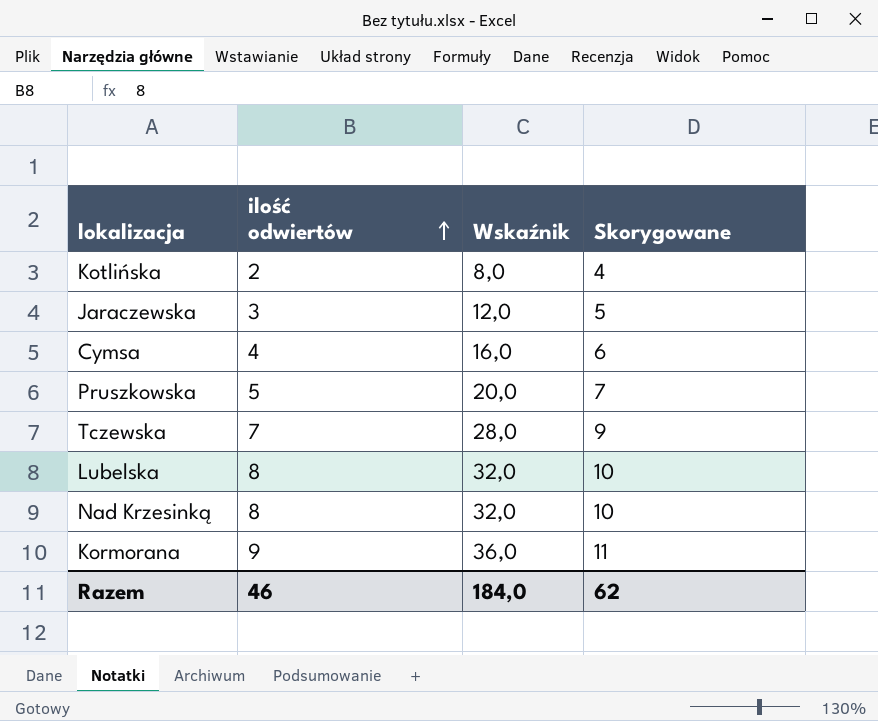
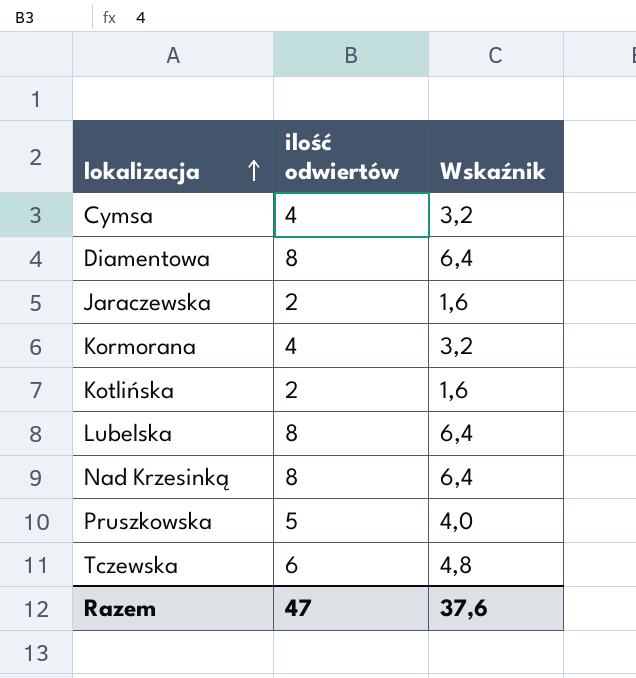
row order: ilość odwiertów ascending -> lokalizacja ascending
column Skorygowane | formula: [ilość odwiertów] + 2 -> none
column Wskaźnik | formula: [ilość odwiertów] * 4 -> [ilość odwiertów] * 0,8
row Diamentowa: none -> 8 | 6,4
Jaraczewska | ilość odwiertów: 3 -> 2
Kormorana | ilość odwiertów: 9 -> 4
Tczewska | ilość odwiertów: 7 -> 6
Razem | ilość odwiertów: 46 -> 47
Razem | Wskaźnik: 184,0 -> 37,6

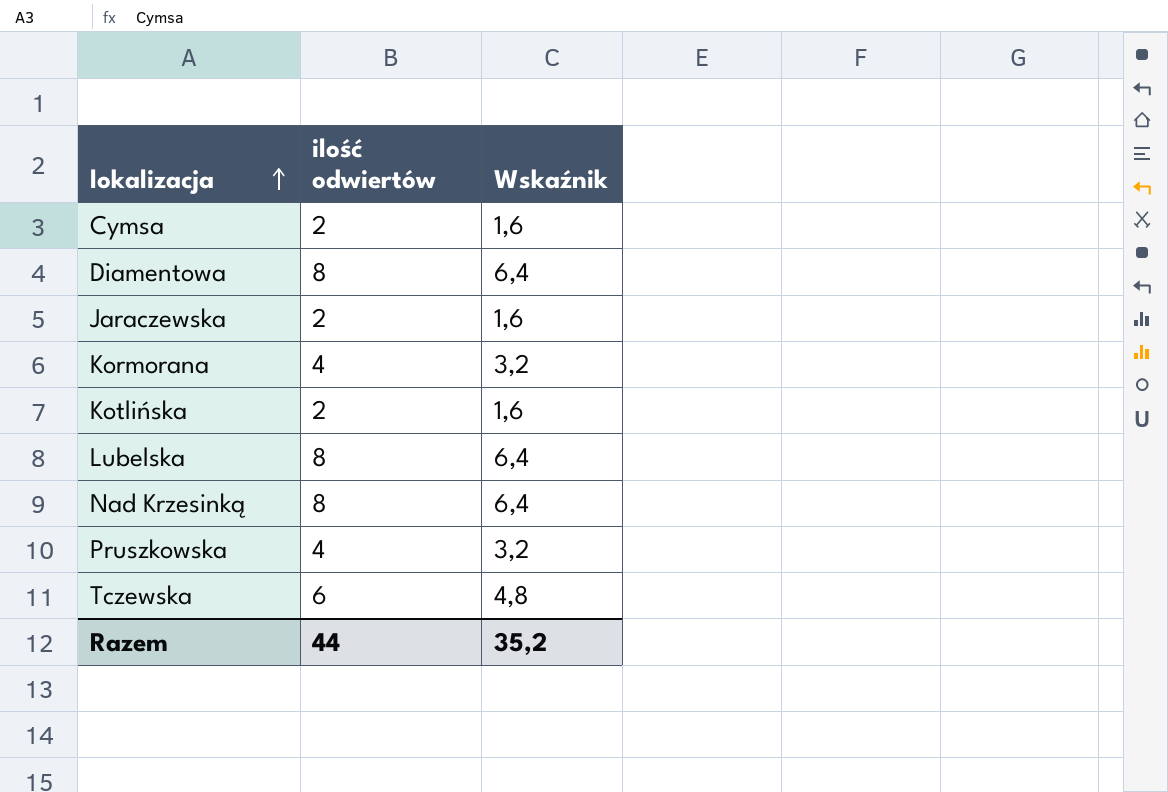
Cymsa | ilość odwiertów: 4 -> 2
Cymsa | Wskaźnik: 3,2 -> 1,6
Pruszkowska | ilość odwiertów: 5 -> 4
Pruszkowska | Wskaźnik: 4,0 -> 3,2
Razem | ilość odwiertów: 47 -> 44
Razem | Wskaźnik: 37,6 -> 35,2

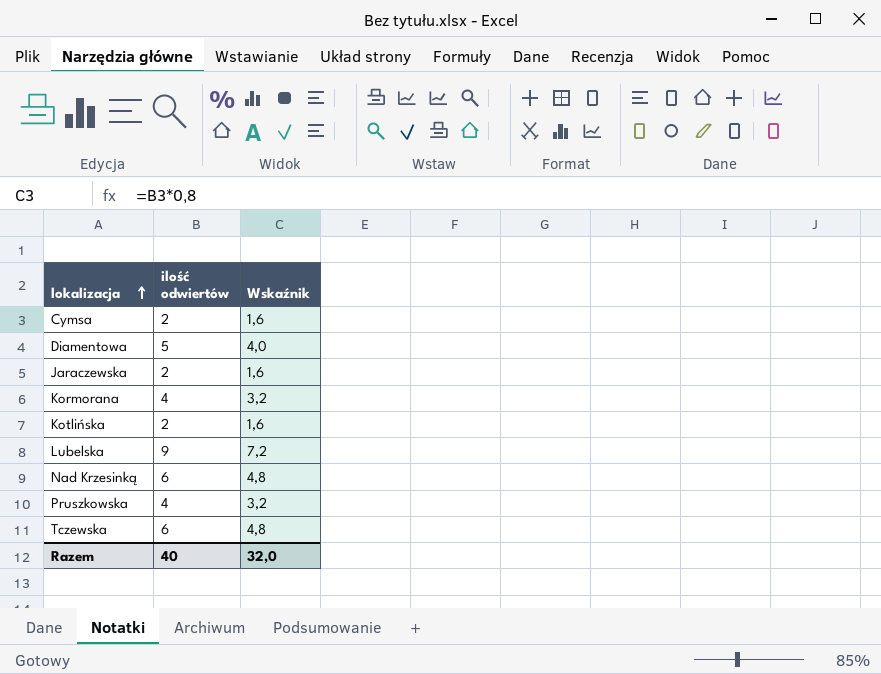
Diamentowa | ilość odwiertów: 8 -> 5
Diamentowa | Wskaźnik: 6,4 -> 4,0
Lubelska | ilość odwiertów: 8 -> 9
Lubelska | Wskaźnik: 6,4 -> 7,2
Nad Krzesinką | ilość odwiertów: 8 -> 6
Nad Krzesinką | Wskaźnik: 6,4 -> 4,8
Razem | ilość odwiertów: 44 -> 40
Razem | Wskaźnik: 35,2 -> 32,0

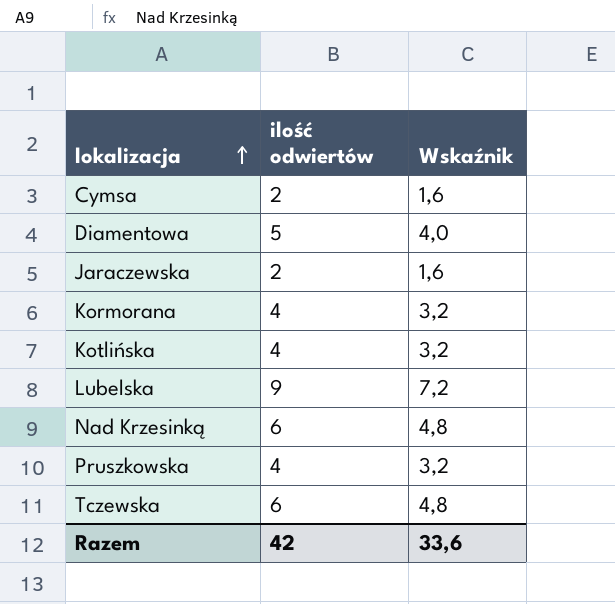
Kotlińska | ilość odwiertów: 2 -> 4
Kotlińska | Wskaźnik: 1,6 -> 3,2
Razem | ilość odwiertów: 40 -> 42
Razem | Wskaźnik: 32,0 -> 33,6

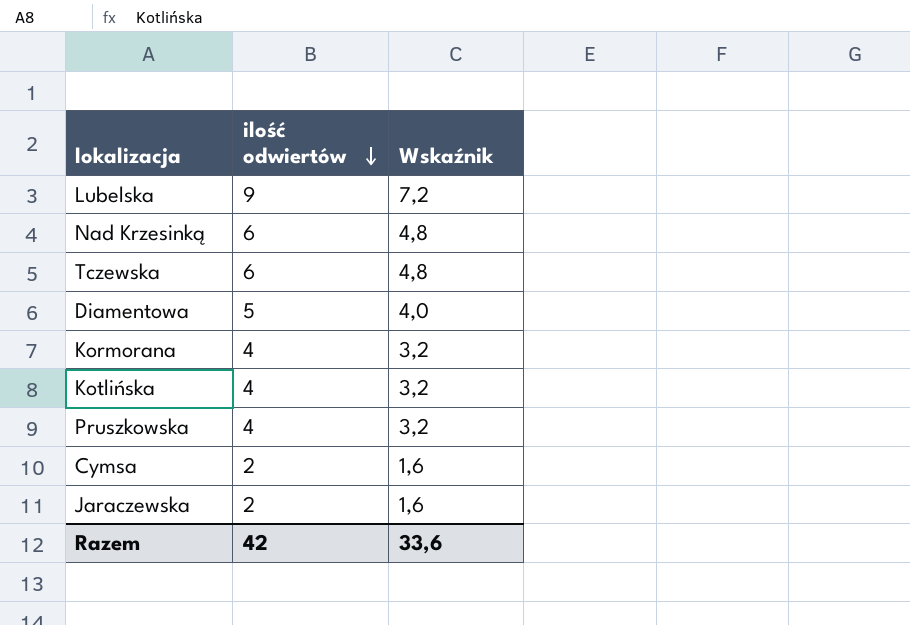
row order: lokalizacja ascending -> ilość odwiertów descending

